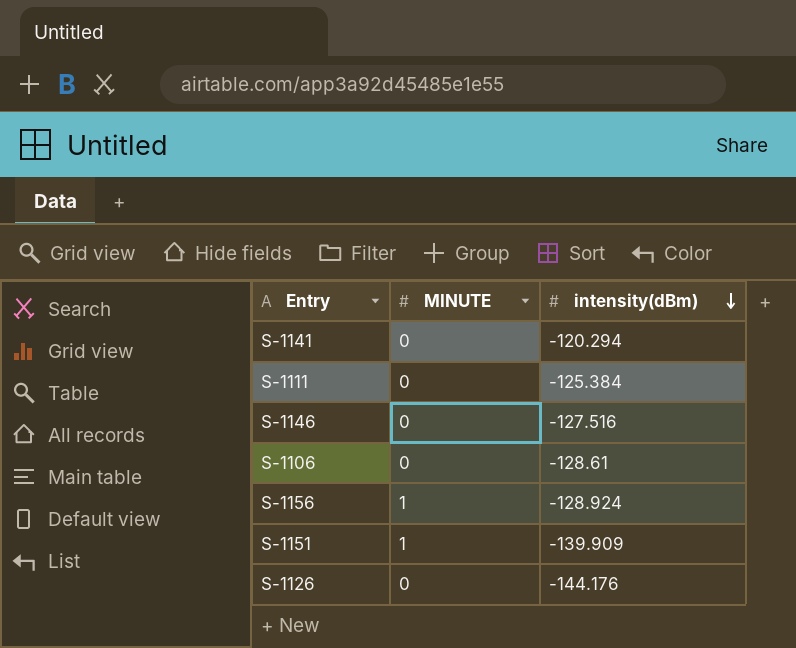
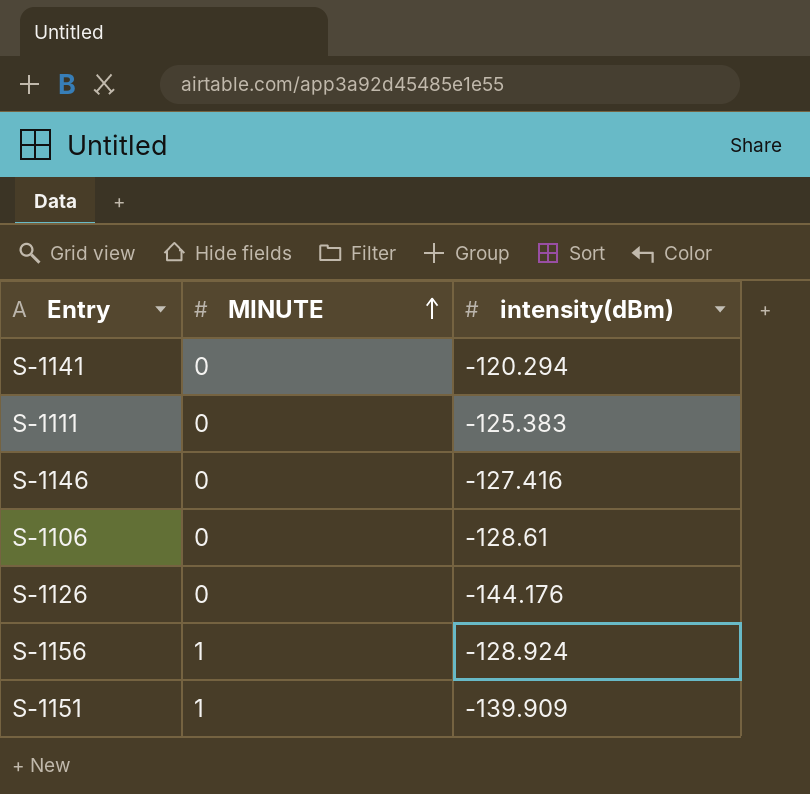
row order: intensity(dBm) descending -> MINUTE ascending
S-1111 | intensity(dBm): -125.384 -> -125.383
S-1146 | intensity(dBm): -127.516 -> -127.416

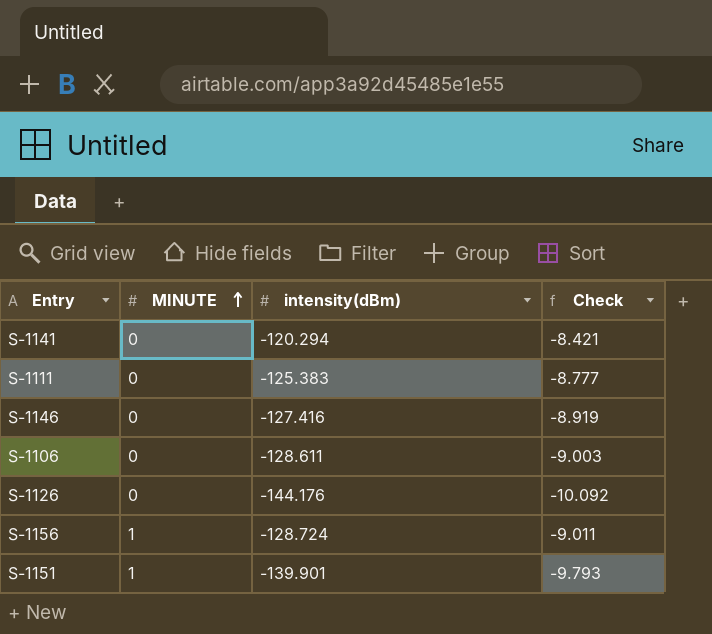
column Check | formula: none -> [intensity(dBm)] * 0.07
S-1106 | intensity(dBm): -128.61 -> -128.611
S-1156 | intensity(dBm): -128.924 -> -128.724
S-1151 | intensity(dBm): -139.909 -> -139.901

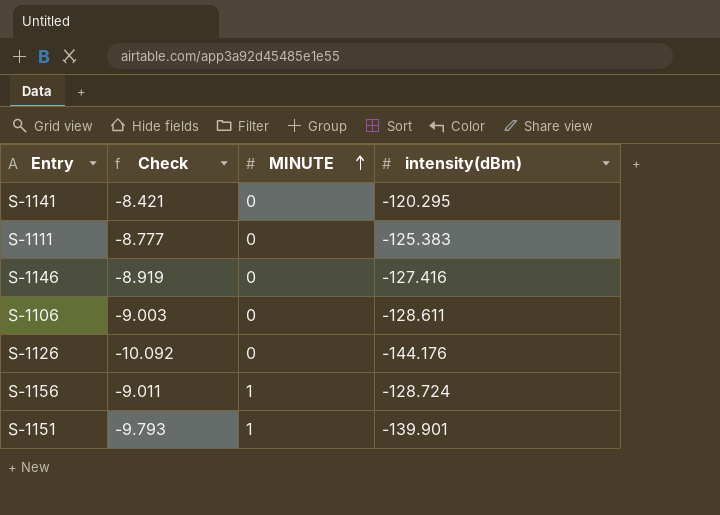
column Check | position: 4 -> 2
S-1141 | intensity(dBm): -120.294 -> -120.295

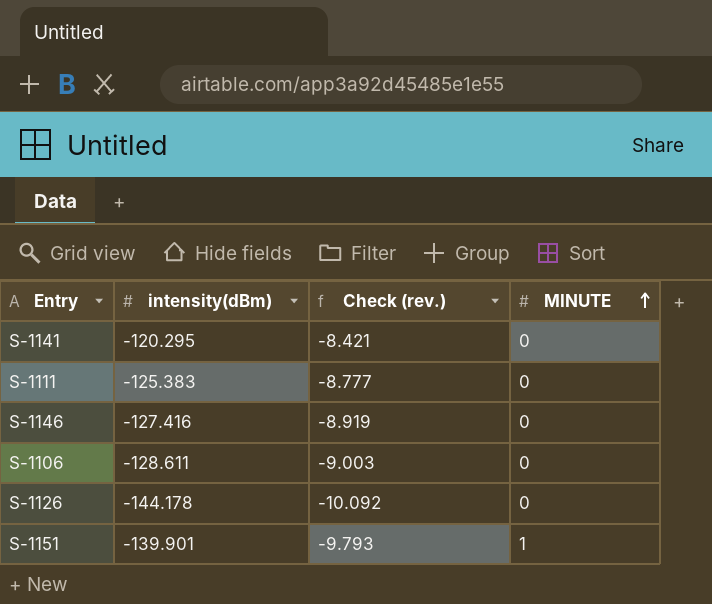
column intensity(dBm) | position: 4 -> 2
column name: Check -> Check (rev.)
row S-1156: -9.011 | 1 | -128.724 -> none
S-1126 | intensity(dBm): -144.176 -> -144.178

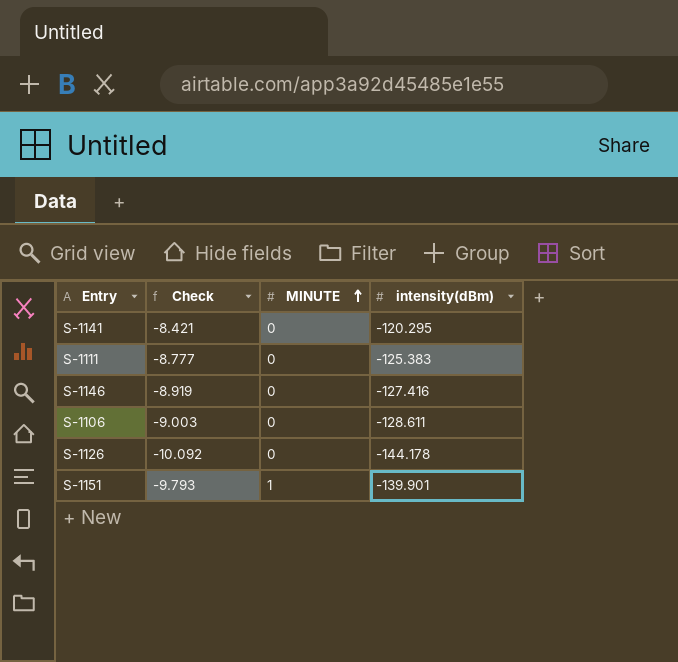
column name: Check (rev.) -> Check
column intensity(dBm) | position: 2 -> 4

